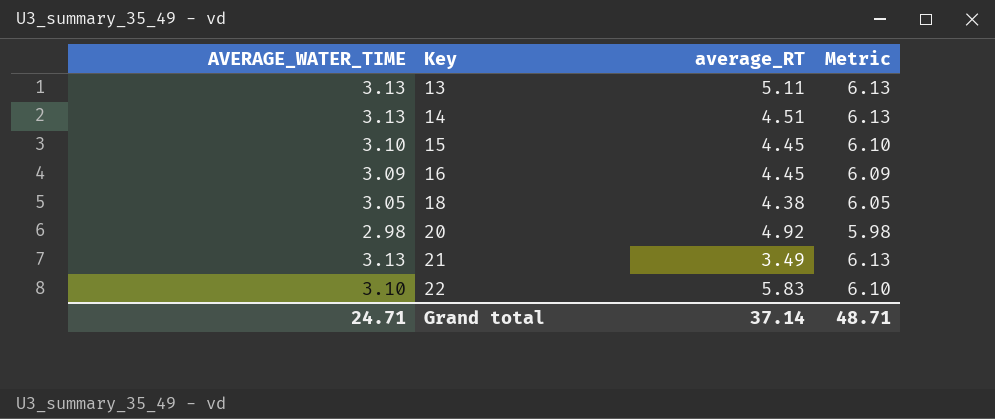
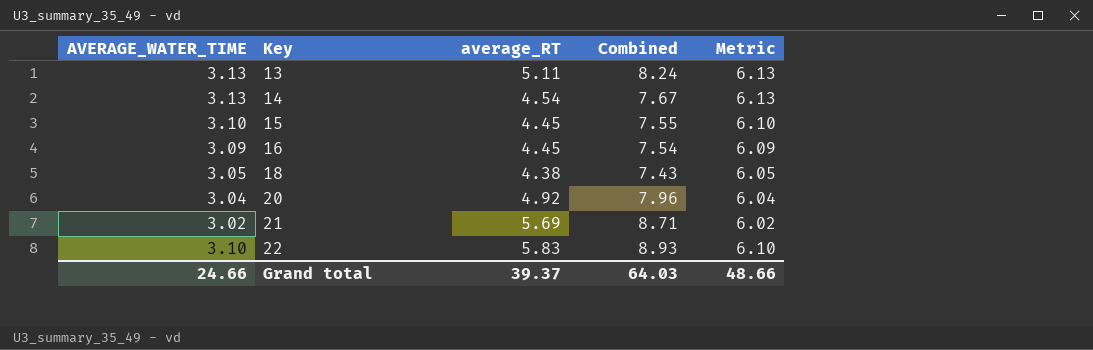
column Combined | formula: none -> [AVERAGE_WATER_TIME] + [average_RT]
14 | average_RT: 4.51 -> 4.54
20 | AVERAGE_WATER_TIME: 2.98 -> 3.04
20 | Metric: 5.98 -> 6.04
21 | AVERAGE_WATER_TIME: 3.13 -> 3.02
21 | average_RT: 3.49 -> 5.69
21 | Metric: 6.13 -> 6.02
Grand total | AVERAGE_WATER_TIME: 24.71 -> 24.66
Grand total | average_RT: 37.14 -> 39.37
Grand total | Metric: 48.71 -> 48.66

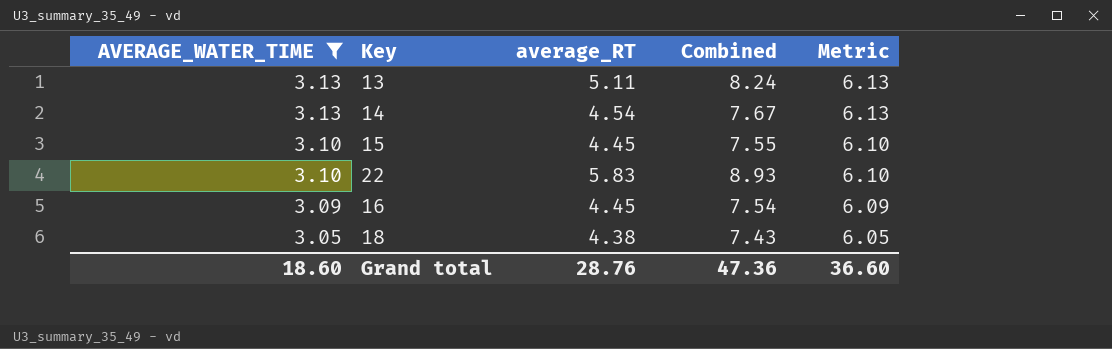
filter: none -> AVERAGE_WATER_TIME >= 3.05
row order: Key ascending -> AVERAGE_WATER_TIME descending
Grand total | AVERAGE_WATER_TIME: 24.66 -> 18.60
Grand total | average_RT: 39.37 -> 28.76
Grand total | Combined: 64.03 -> 47.36
Grand total | Metric: 48.66 -> 36.60

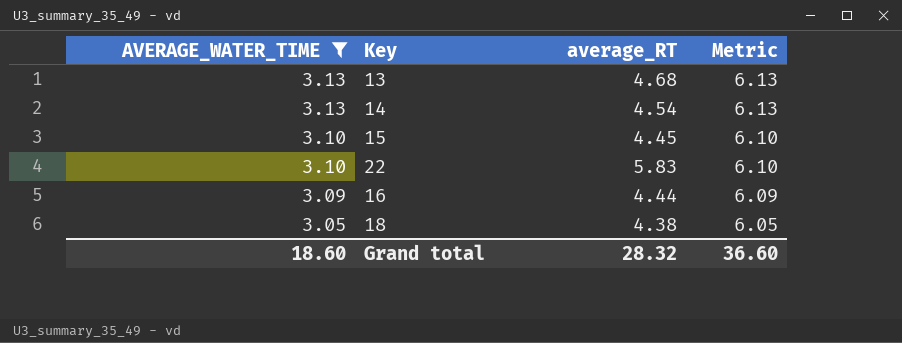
column Combined | formula: [AVERAGE_WATER_TIME] + [average_RT] -> none
13 | average_RT: 5.11 -> 4.68
16 | average_RT: 4.45 -> 4.44
Grand total | average_RT: 28.76 -> 28.32

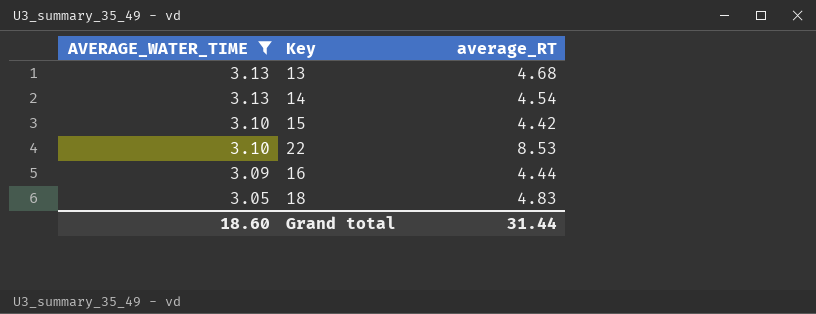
column Metric | formula: [AVERAGE_WATER_TIME] + 3 -> none
15 | average_RT: 4.45 -> 4.42
22 | average_RT: 5.83 -> 8.53
18 | average_RT: 4.38 -> 4.83
Grand total | average_RT: 28.32 -> 31.44

